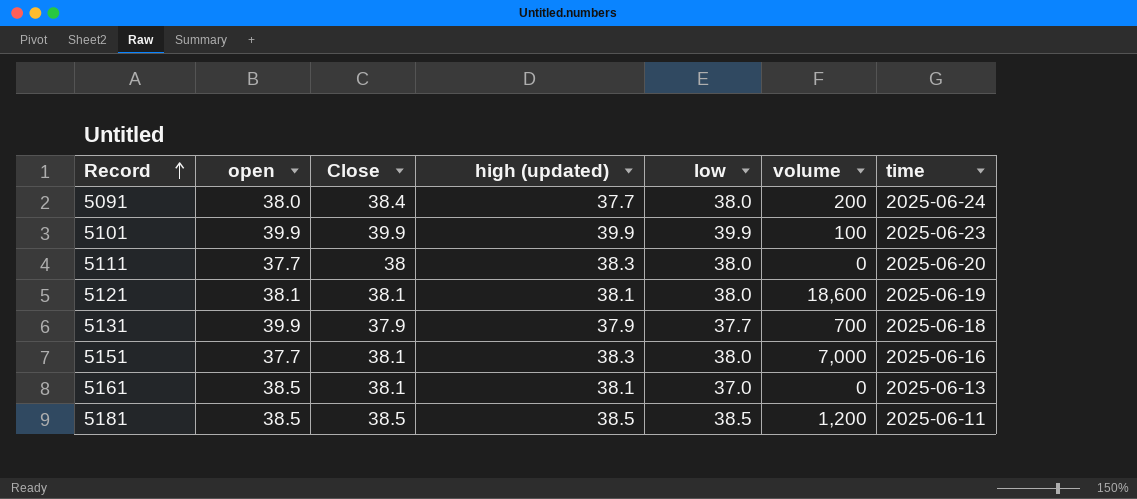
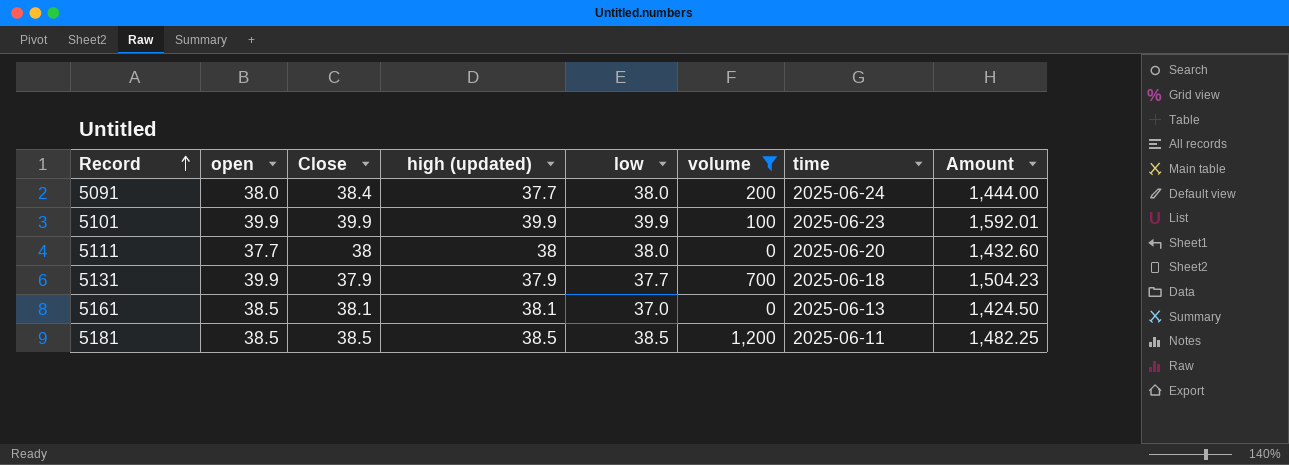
filter: none -> volume <= 1,200
column Amount | formula: none -> [open] * [low]
5111 | high (updated): 38.3 -> 38

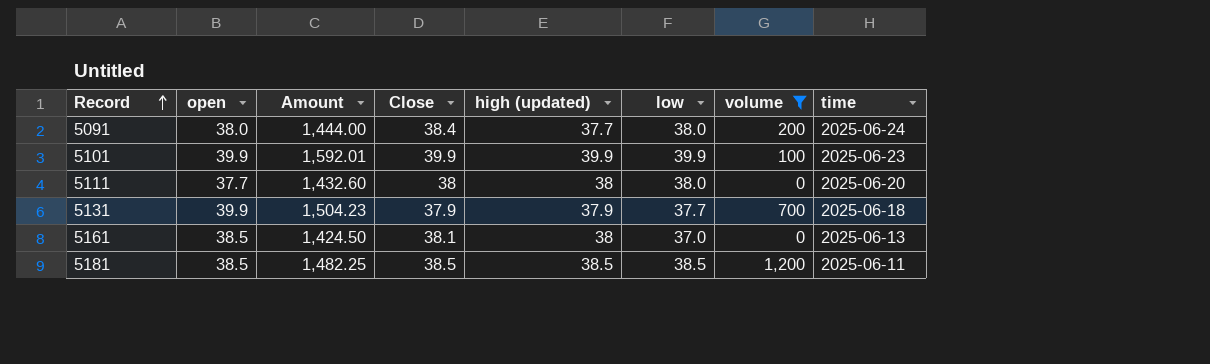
column Amount | position: 8 -> 3
5161 | high (updated): 38.1 -> 38

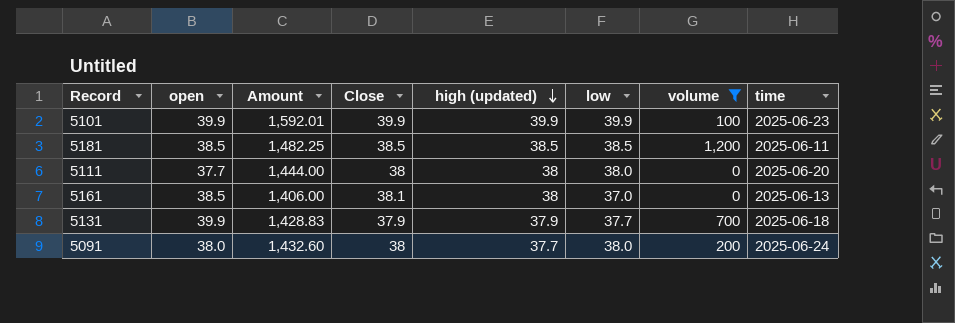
row order: Record ascending -> high (updated) descending
column Amount | formula: [open] * [low] -> [high (updated)] * [low]
5091 | Close: 38.4 -> 38

